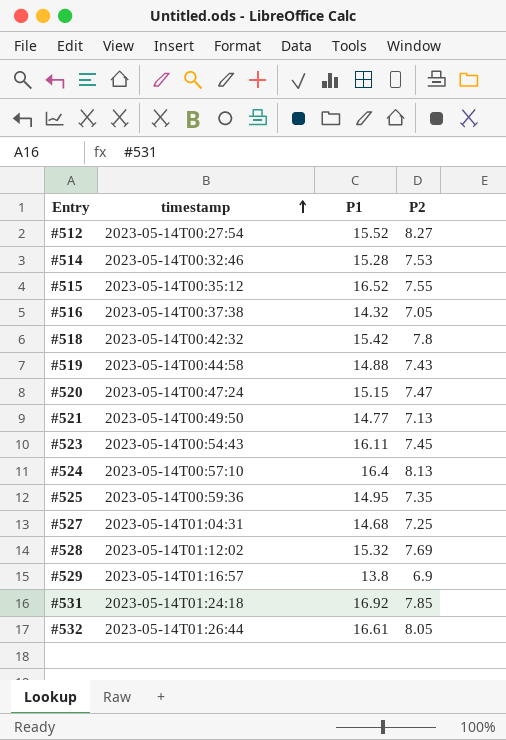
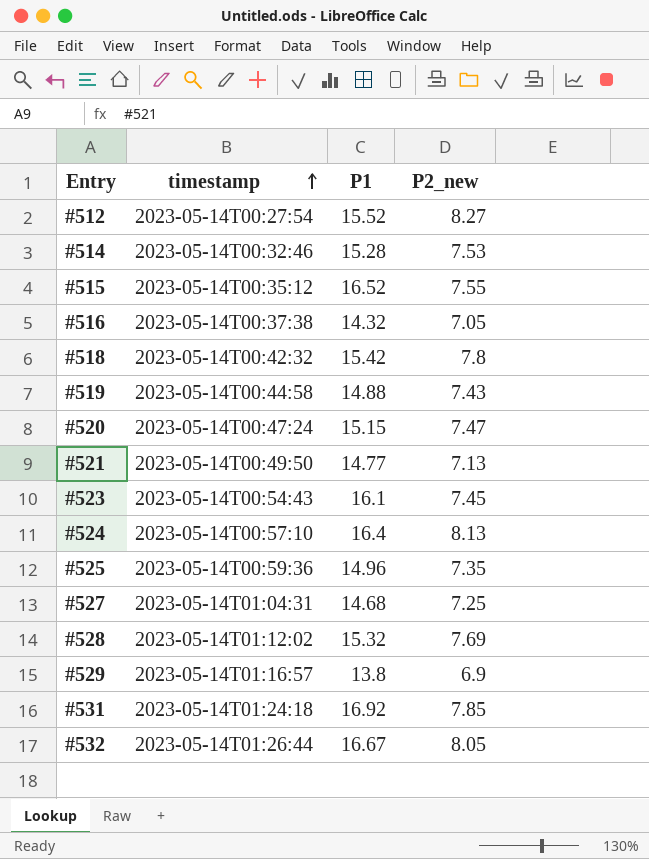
column name: P2 -> P2_new
#523 | P1: 16.11 -> 16.1
#525 | P1: 14.95 -> 14.96
#532 | P1: 16.61 -> 16.67

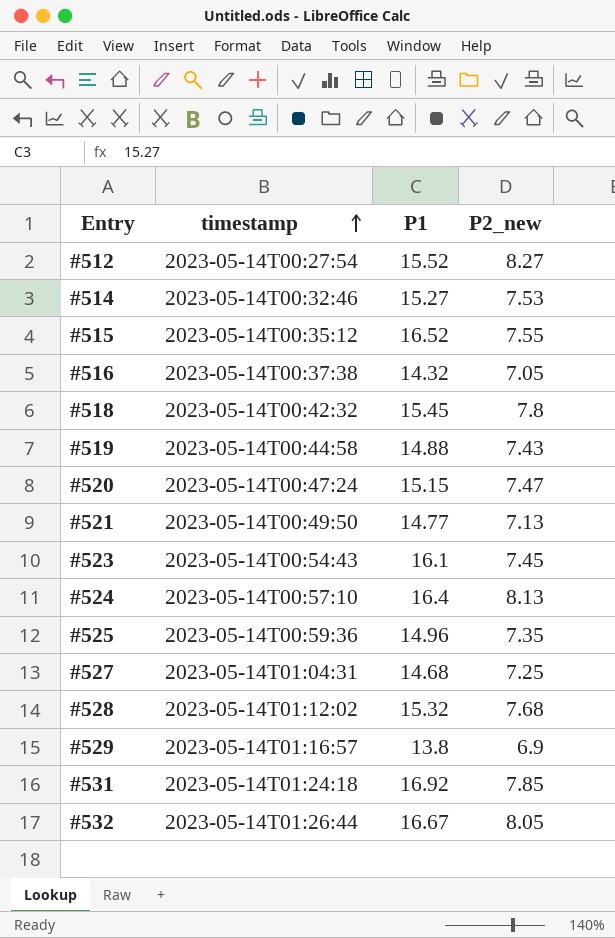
#514 | P1: 15.28 -> 15.27
#518 | P1: 15.42 -> 15.45
#528 | P2_new: 7.69 -> 7.68

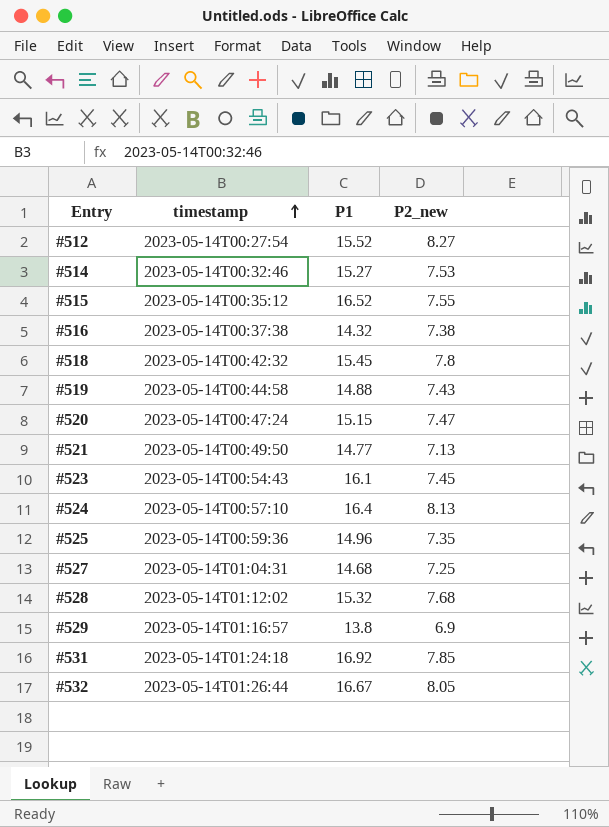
#516 | P2_new: 7.05 -> 7.38

